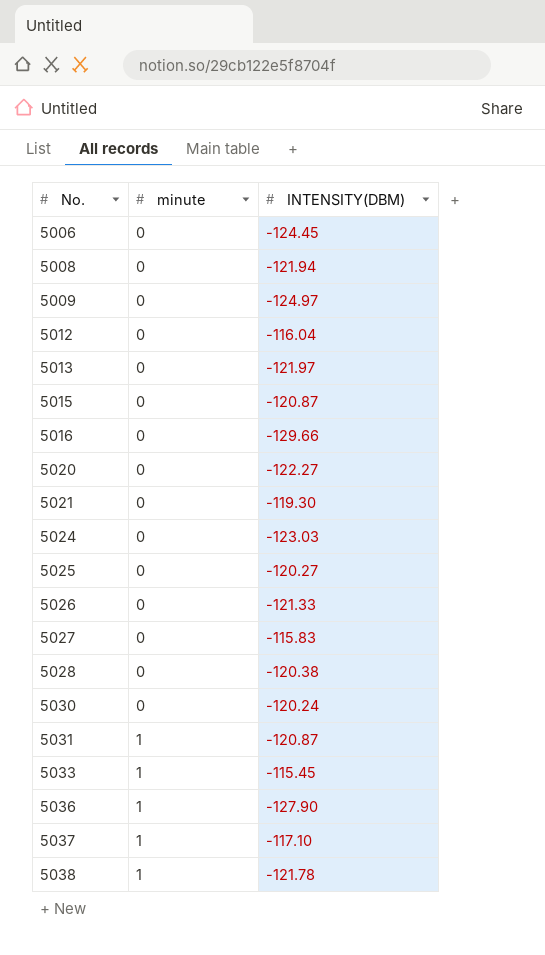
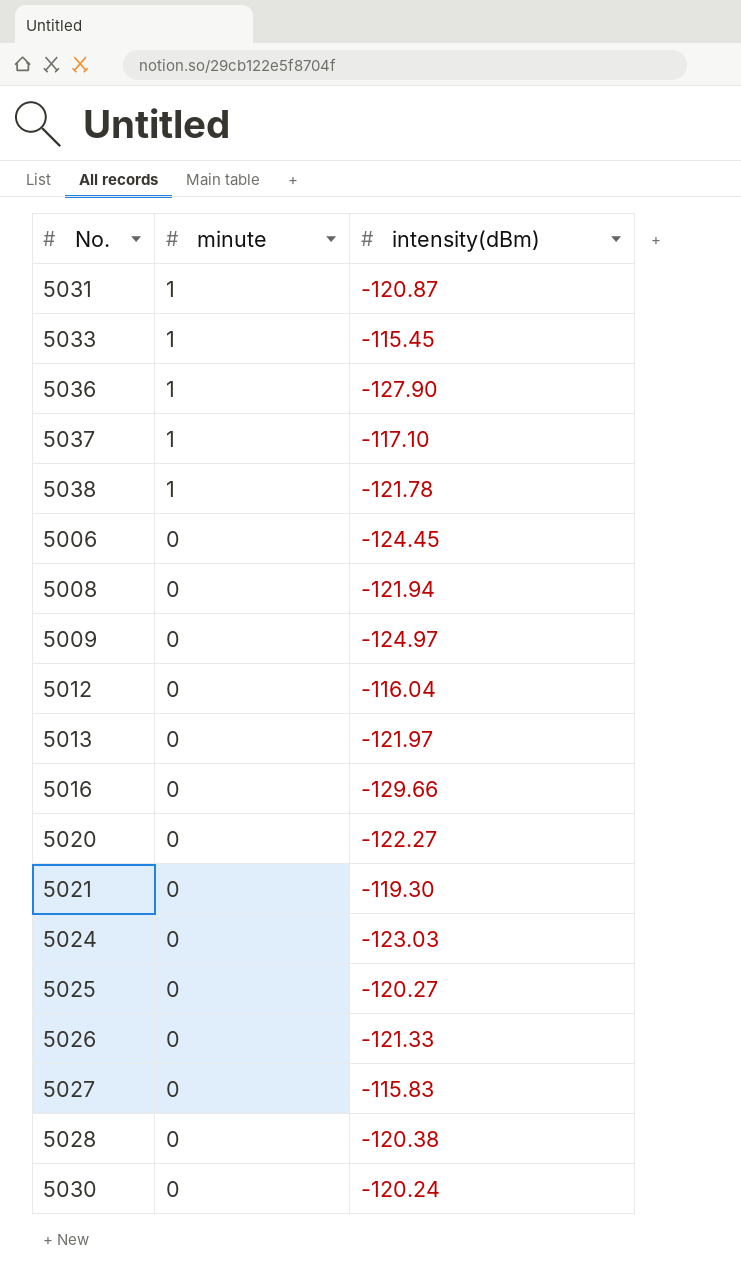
row order: No. ascending -> minute descending
column name: INTENSITY(DBM) -> intensity(dBm)
row 5015: 0 | -120.87 -> none

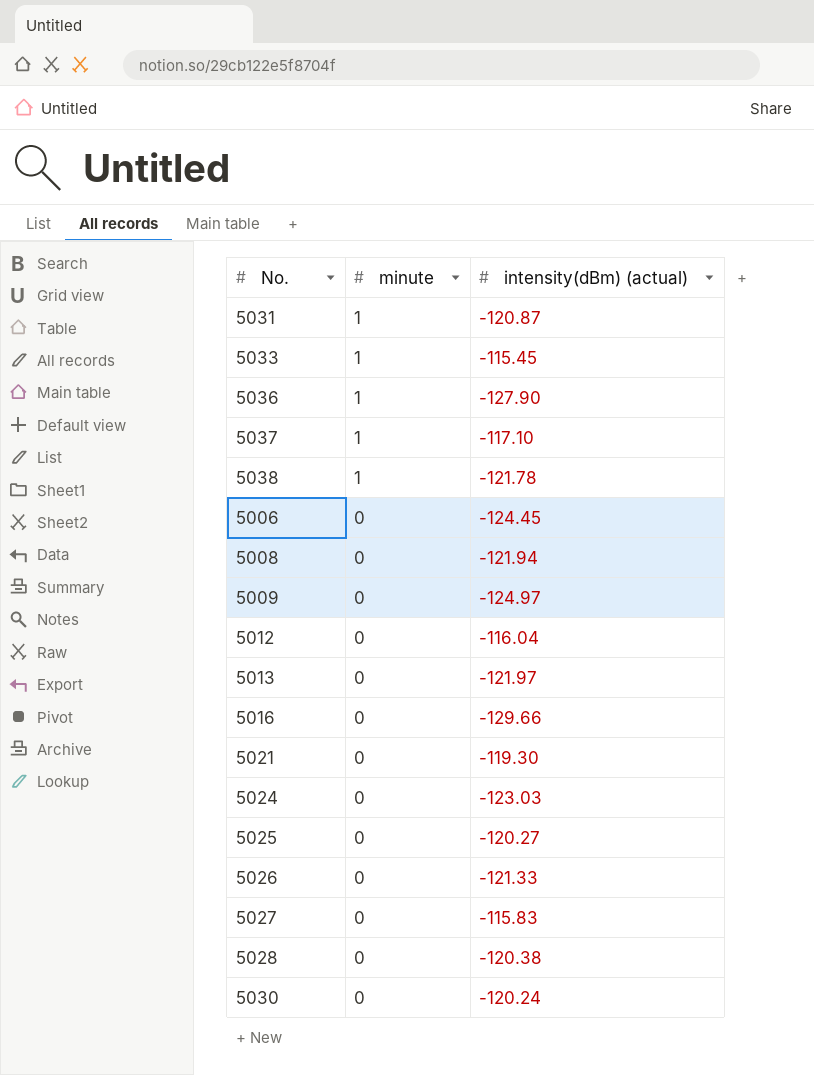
column name: intensity(dBm) -> intensity(dBm) (actual)
row 5020: 0 | -122.27 -> none

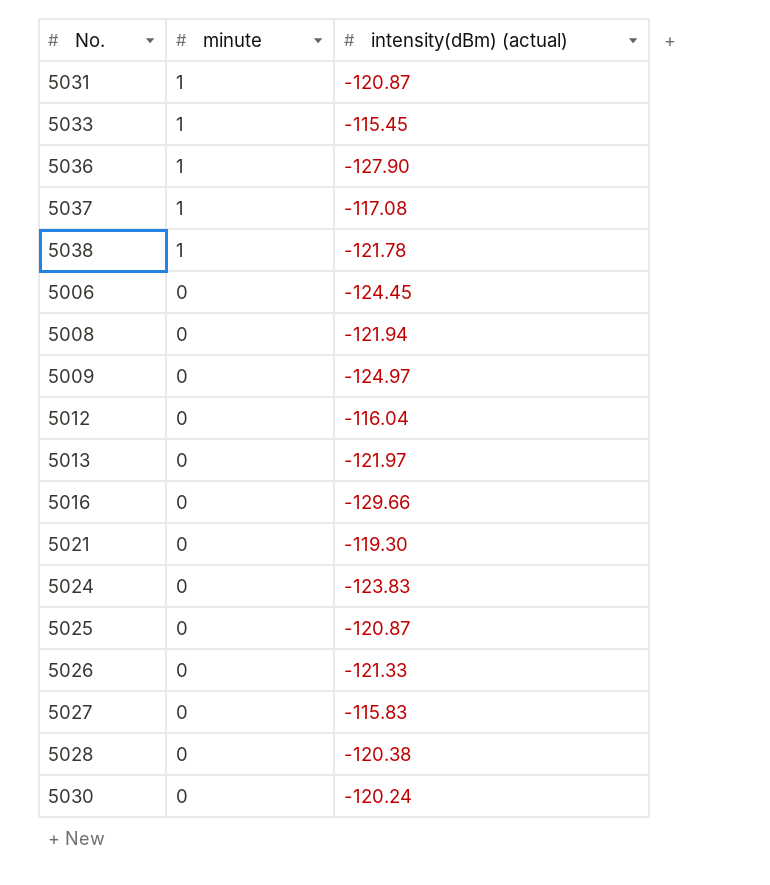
5037 | intensity(dBm) (actual): -117.10 -> -117.08
5024 | intensity(dBm) (actual): -123.03 -> -123.83
5025 | intensity(dBm) (actual): -120.27 -> -120.87

